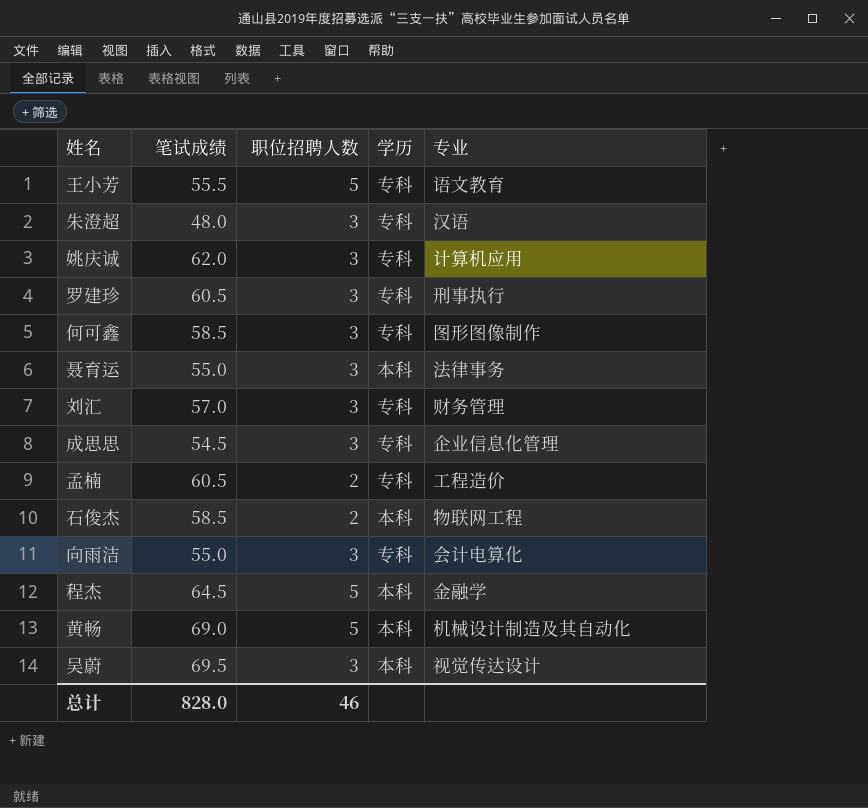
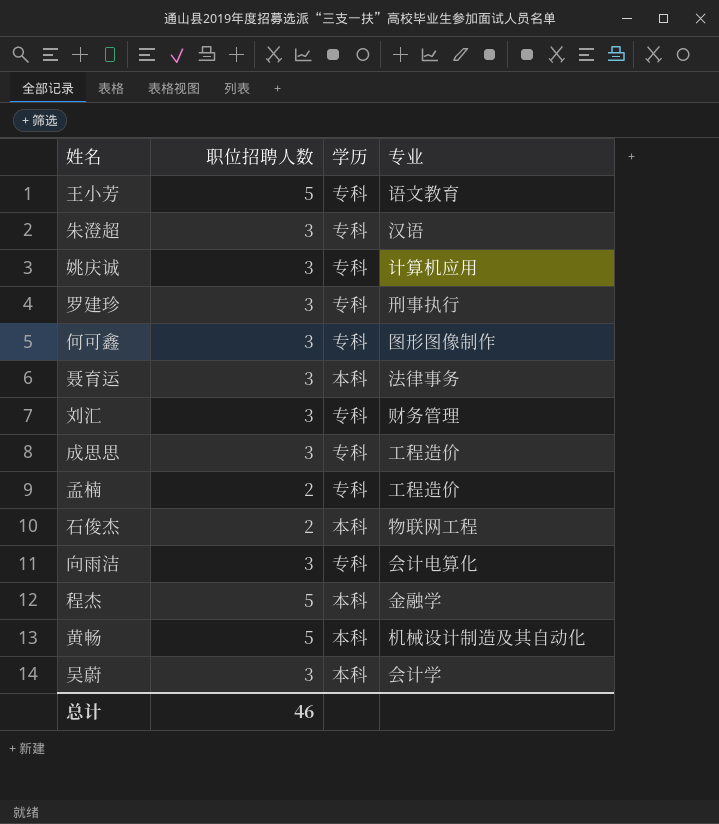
column 笔试成绩 | position: 2 -> none
成思思 | 专业: 企业信息化管理 -> 工程造价
吴蔚 | 专业: 视觉传达设计 -> 会计学

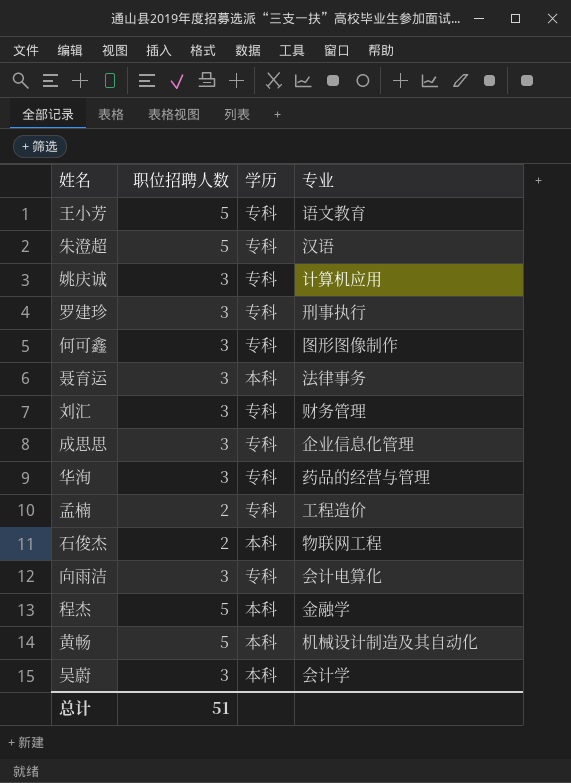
朱澄超 | 职位招聘人数: 3 -> 5
成思思 | 专业: 工程造价 -> 企业信息化管理
row 华洵: none -> 3 | 专科 | 药品的经营与管理
总计 | 职位招聘人数: 46 -> 51

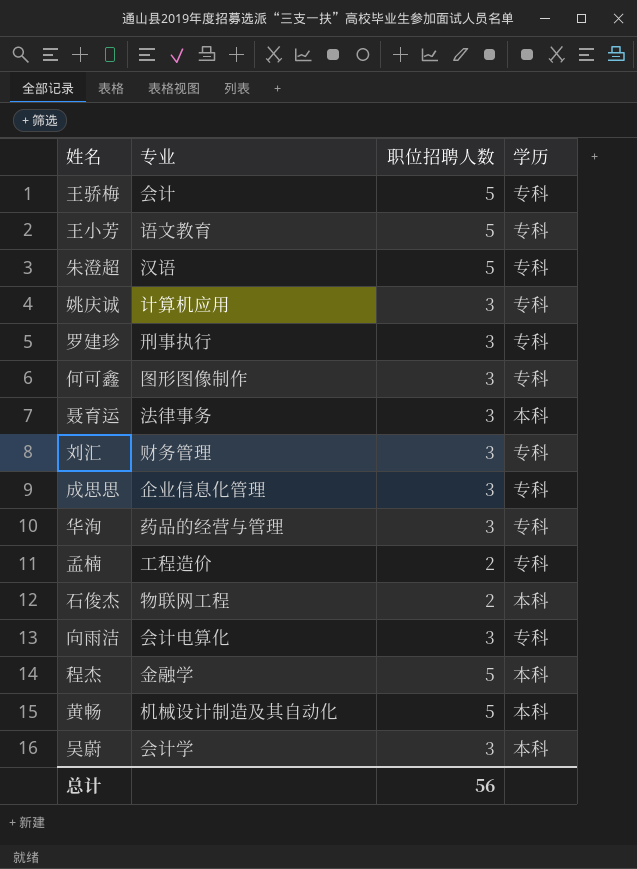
column 专业 | position: 4 -> 2
row 王骄梅: none -> 会计 | 5 | 专科
总计 | 职位招聘人数: 51 -> 56

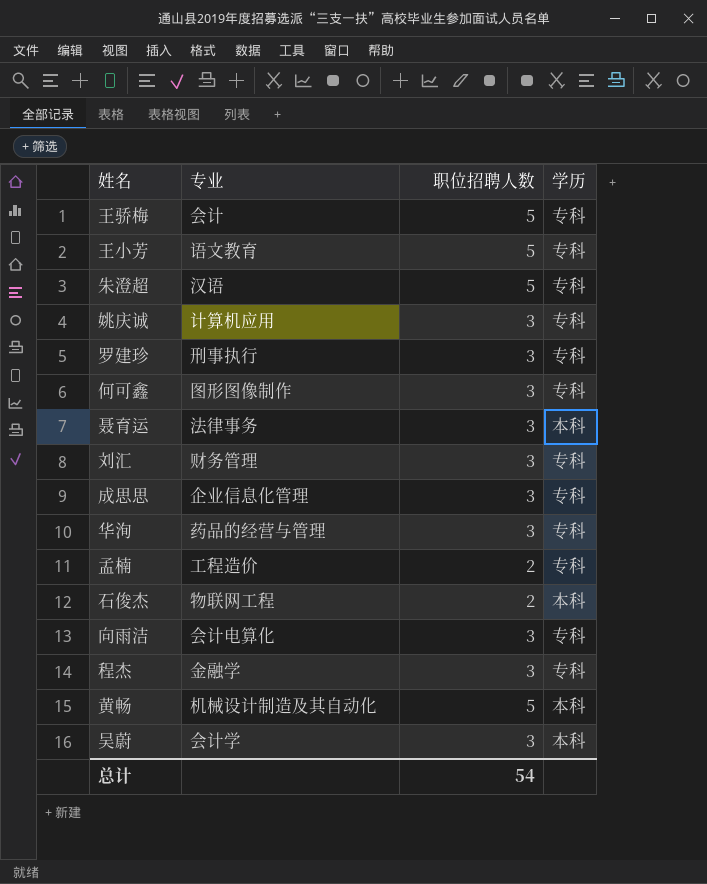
程杰 | 职位招聘人数: 5 -> 3
程杰 | 学历: 本科 -> 专科
总计 | 职位招聘人数: 56 -> 54

